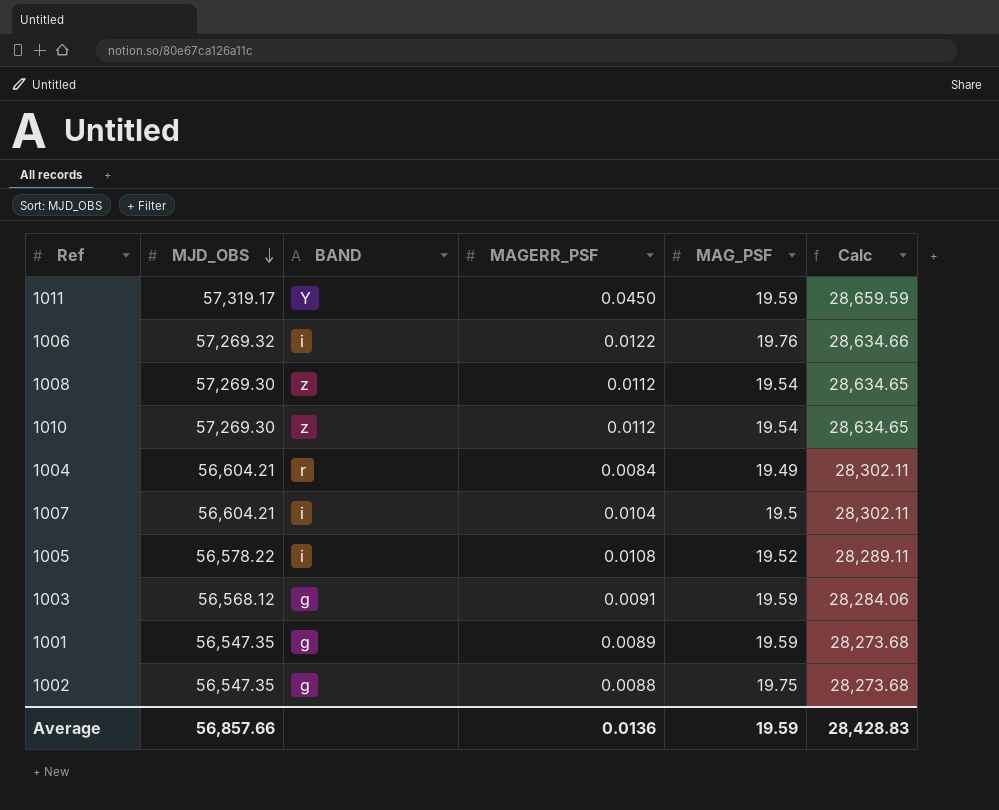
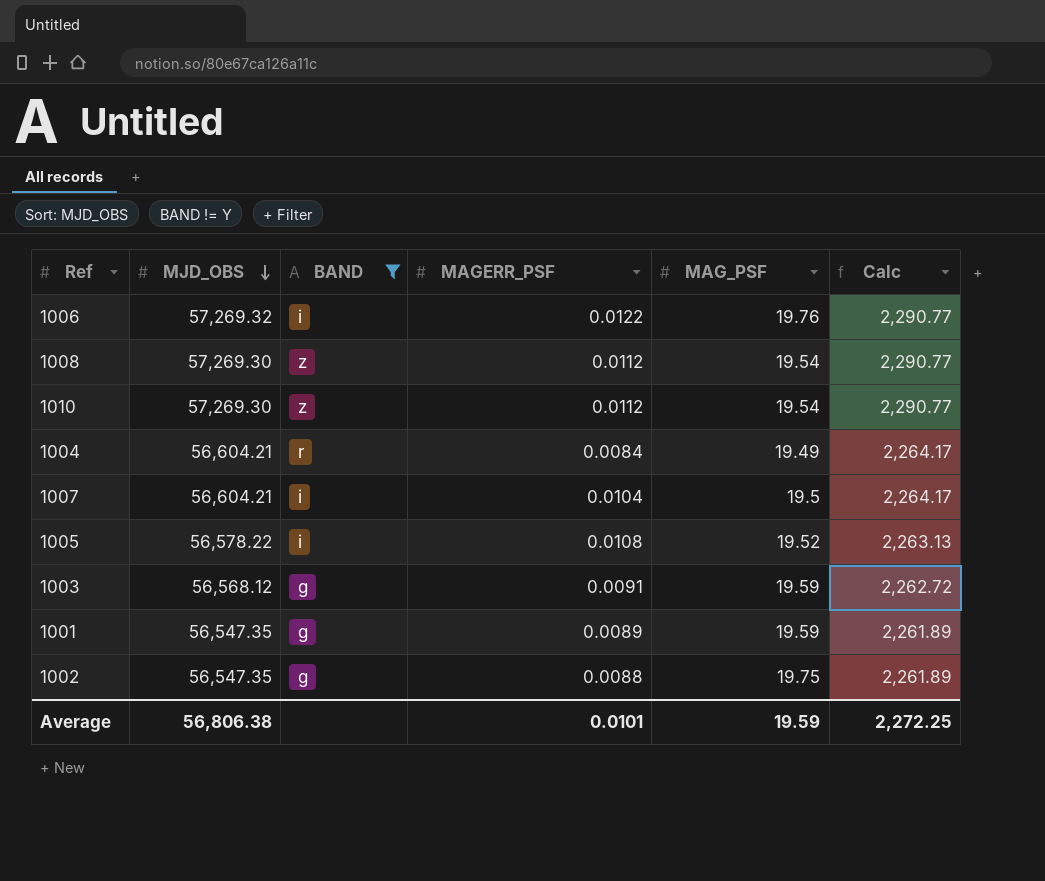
filter: none -> BAND != Y
column Calc | formula: [MJD_OBS] * 0.5 -> [MJD_OBS] * 0.04
Average | MJD_OBS: 56,857.66 -> 56,806.38
Average | MAGERR_PSF: 0.0136 -> 0.0101
Average | Calc: 28,428.83 -> 2,272.25

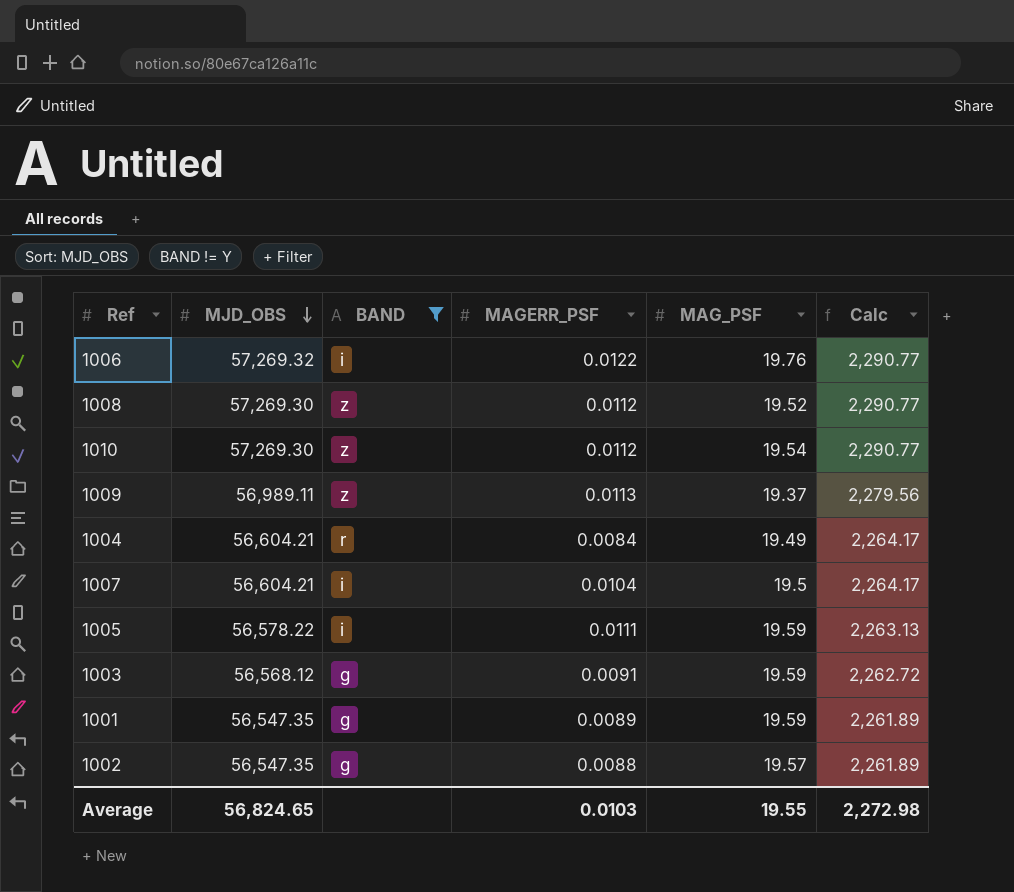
1008 | MAG_PSF: 19.54 -> 19.52
row 1009: none -> 56,989.11 | z | 0.0113 | 19.37 | 2,279.56
1005 | MAGERR_PSF: 0.0108 -> 0.0111
1005 | MAG_PSF: 19.52 -> 19.59
1002 | MAG_PSF: 19.75 -> 19.57
Average | MJD_OBS: 56,806.38 -> 56,824.65
Average | MAGERR_PSF: 0.0101 -> 0.0103
Average | MAG_PSF: 19.59 -> 19.55
Average | Calc: 2,272.25 -> 2,272.98

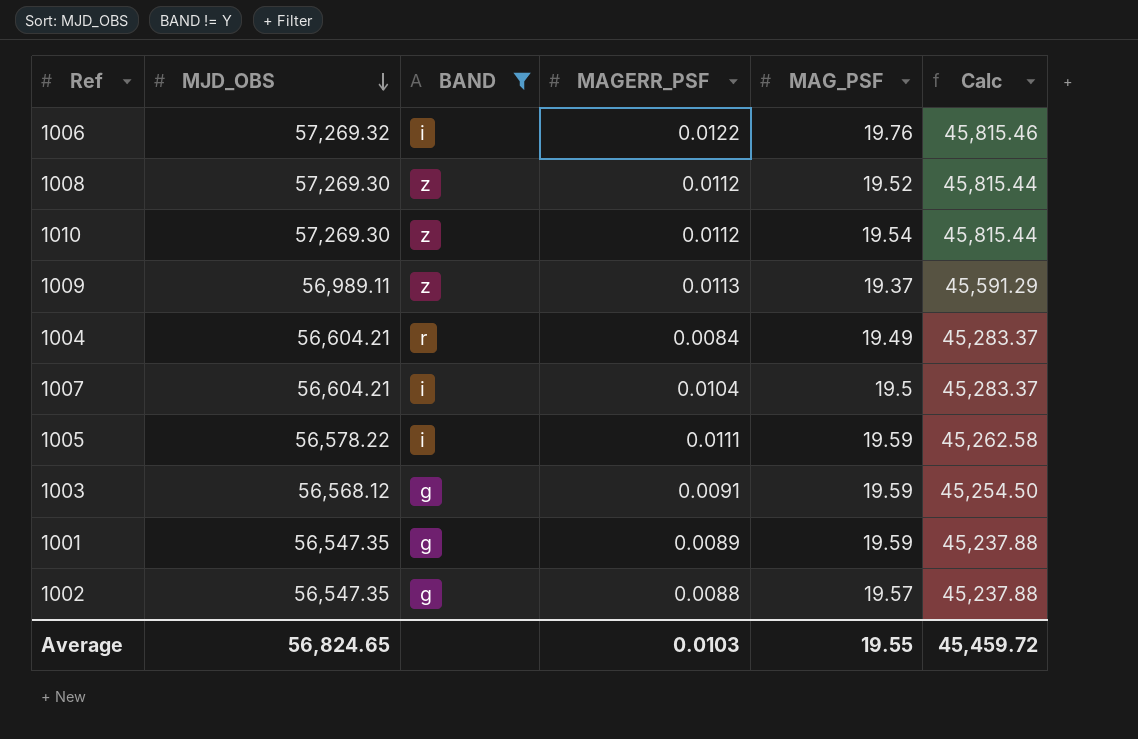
column Calc | formula: [MJD_OBS] * 0.04 -> [MJD_OBS] * 0.8
Average | Calc: 2,272.98 -> 45,459.72

